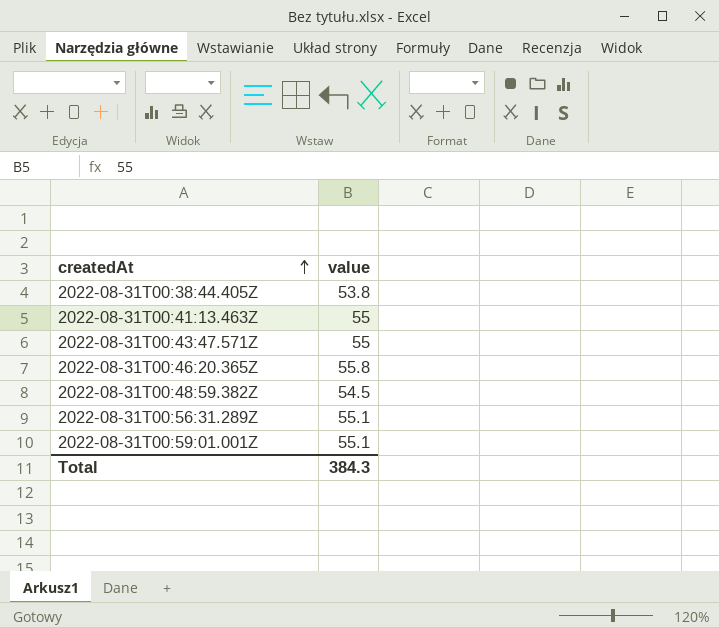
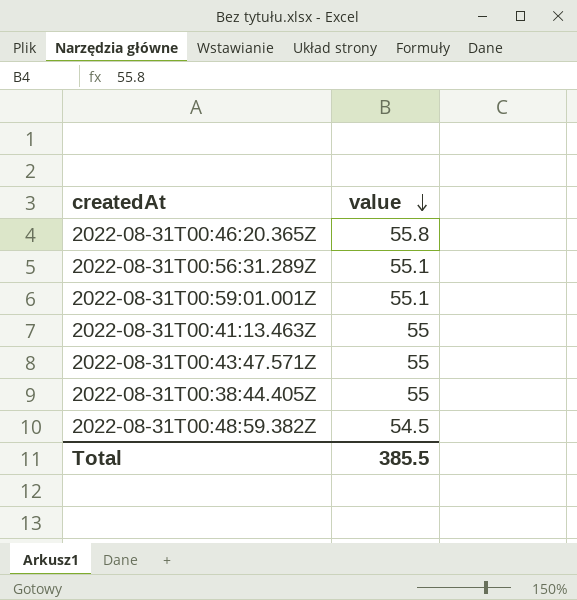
row order: createdAt ascending -> value descending
2022-08-31T00:38:44.405Z | value: 53.8 -> 55
Total | value: 384.3 -> 385.5

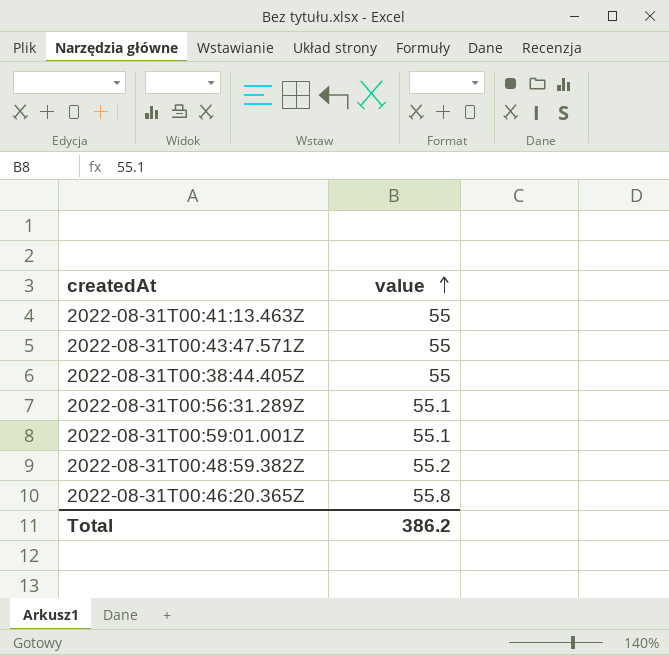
row order: value descending -> value ascending
2022-08-31T00:48:59.382Z | value: 54.5 -> 55.2
Total | value: 385.5 -> 386.2

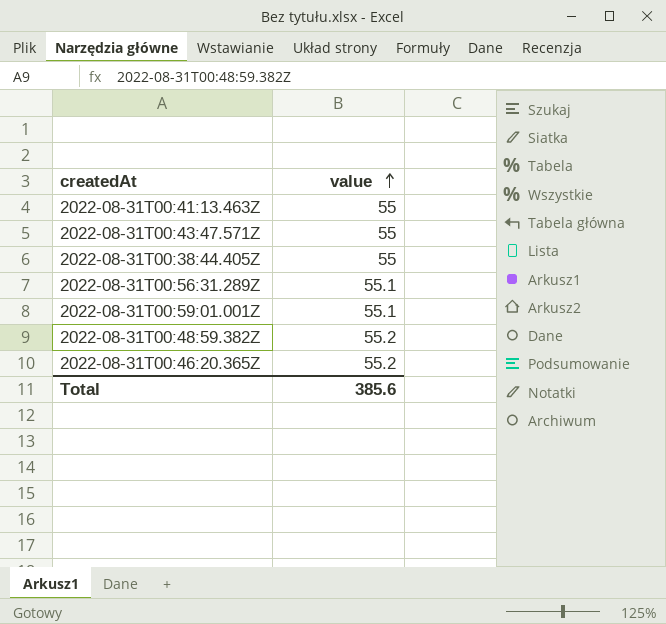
2022-08-31T00:46:20.365Z | value: 55.8 -> 55.2
Total | value: 386.2 -> 385.6

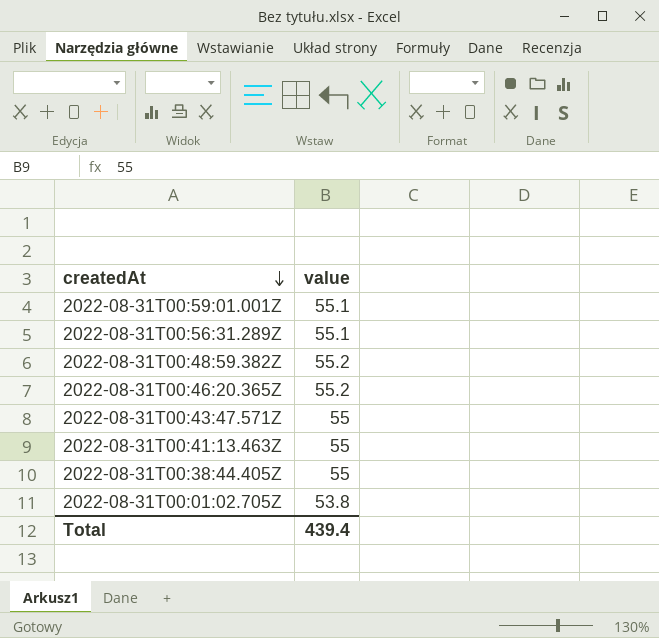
row order: value ascending -> createdAt descending
row 2022-08-31T00:01:02.705Z: none -> 53.8
Total | value: 385.6 -> 439.4

